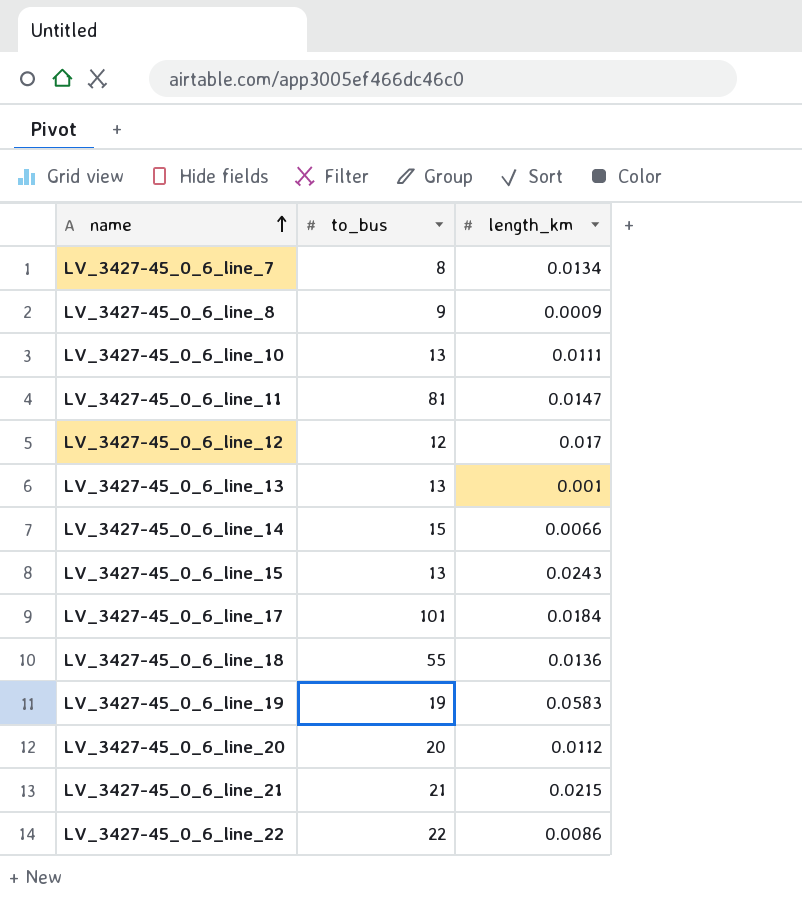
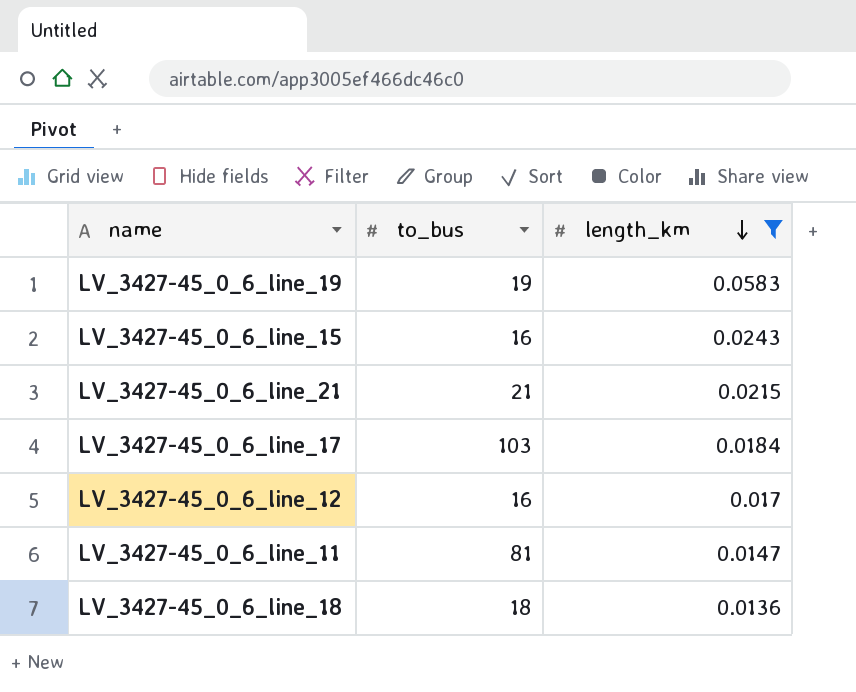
filter: none -> length_km >= 0.0136
row order: name ascending -> length_km descending
LV_3427-45_0_6_line_15 | to_bus: 13 -> 16
LV_3427-45_0_6_line_17 | to_bus: 101 -> 103
LV_3427-45_0_6_line_12 | to_bus: 12 -> 16
LV_3427-45_0_6_line_18 | to_bus: 55 -> 18

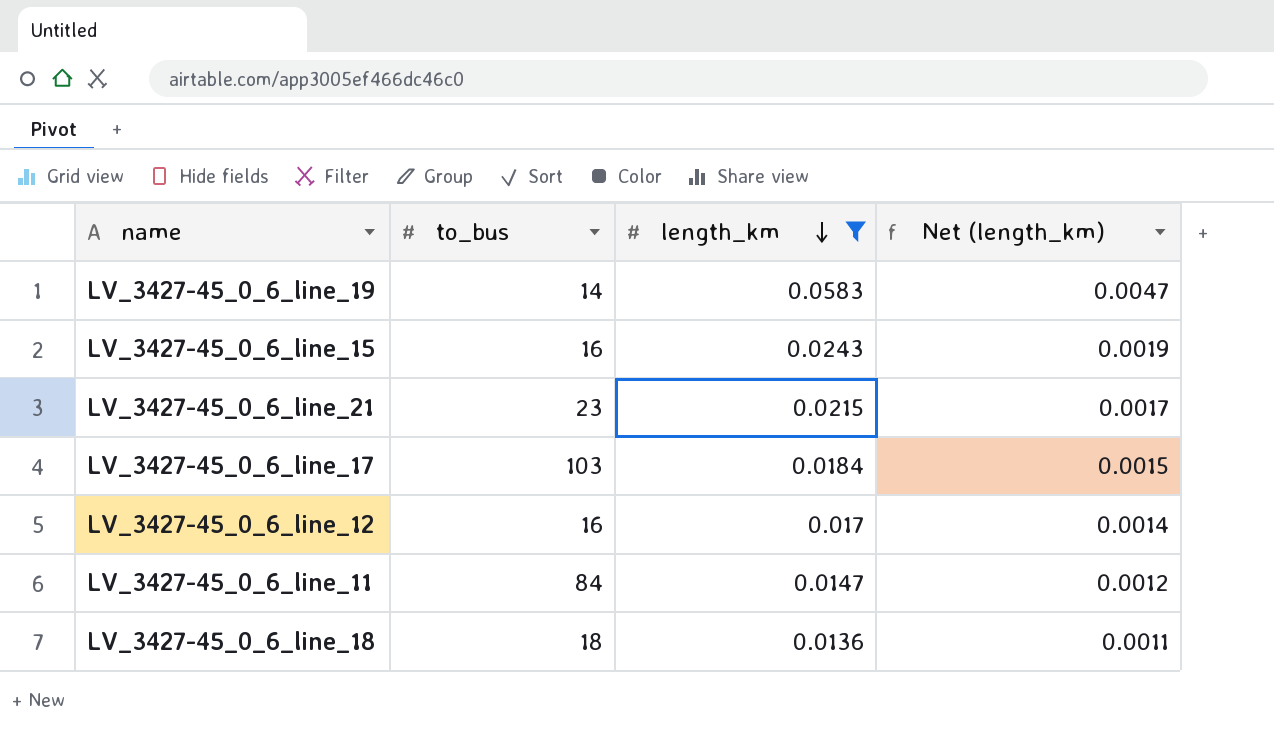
column Net (length_km) | formula: none -> [length_km] * 0.08
LV_3427-45_0_6_line_19 | to_bus: 19 -> 14
LV_3427-45_0_6_line_21 | to_bus: 21 -> 23
LV_3427-45_0_6_line_11 | to_bus: 81 -> 84

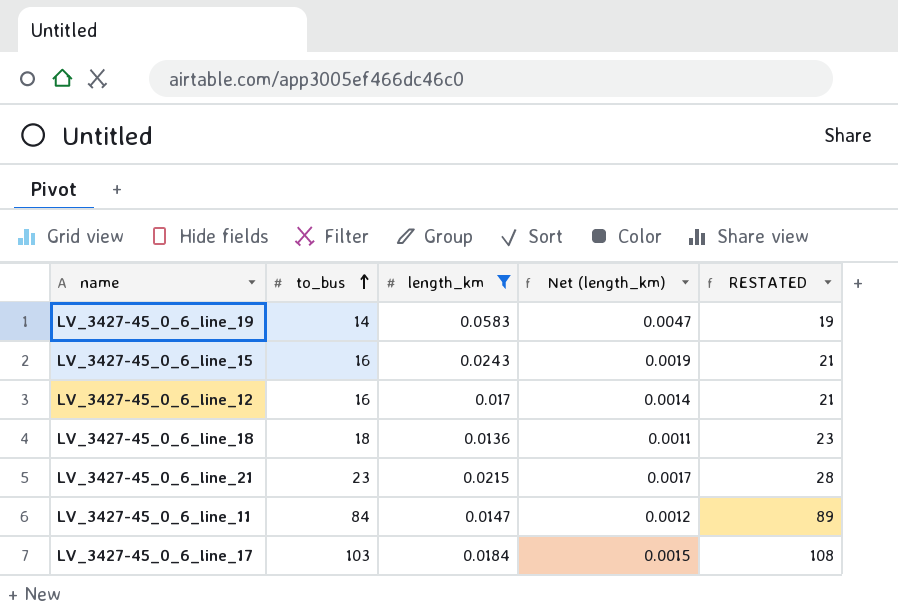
row order: length_km descending -> to_bus ascending
column RESTATED | formula: none -> [to_bus] + 5

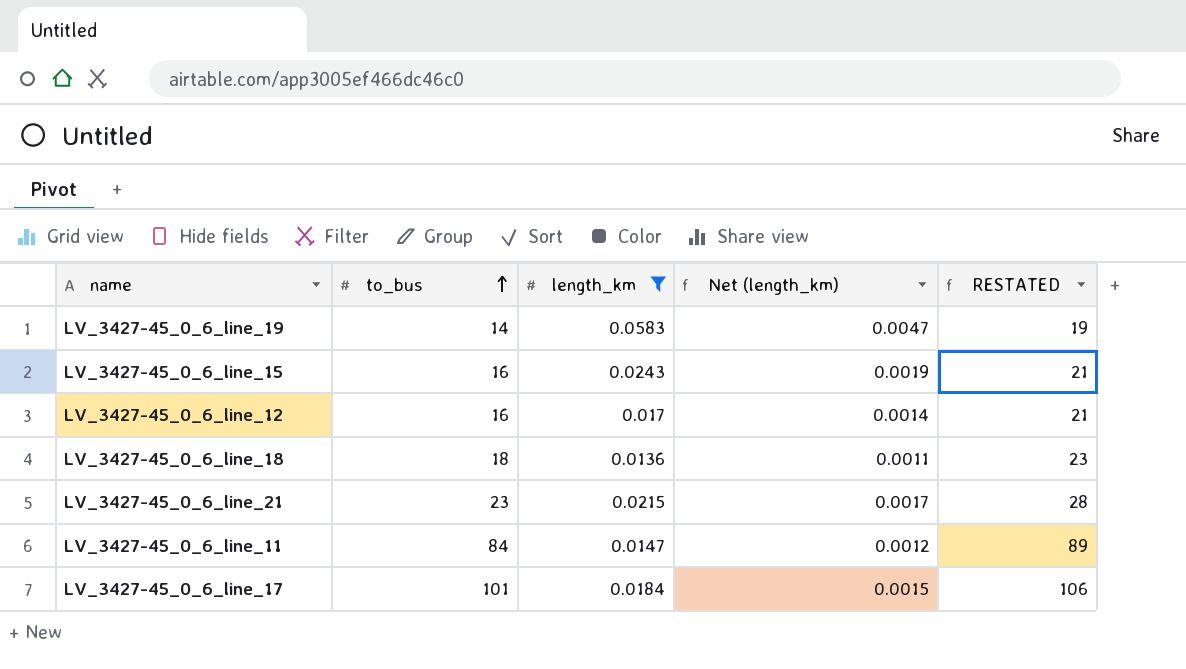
LV_3427-45_0_6_line_17 | to_bus: 103 -> 101
LV_3427-45_0_6_line_17 | RESTATED: 108 -> 106

